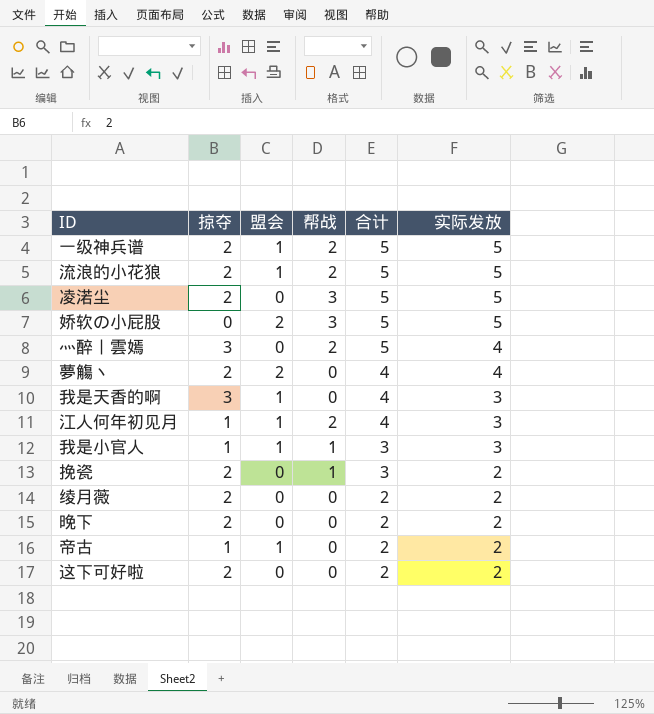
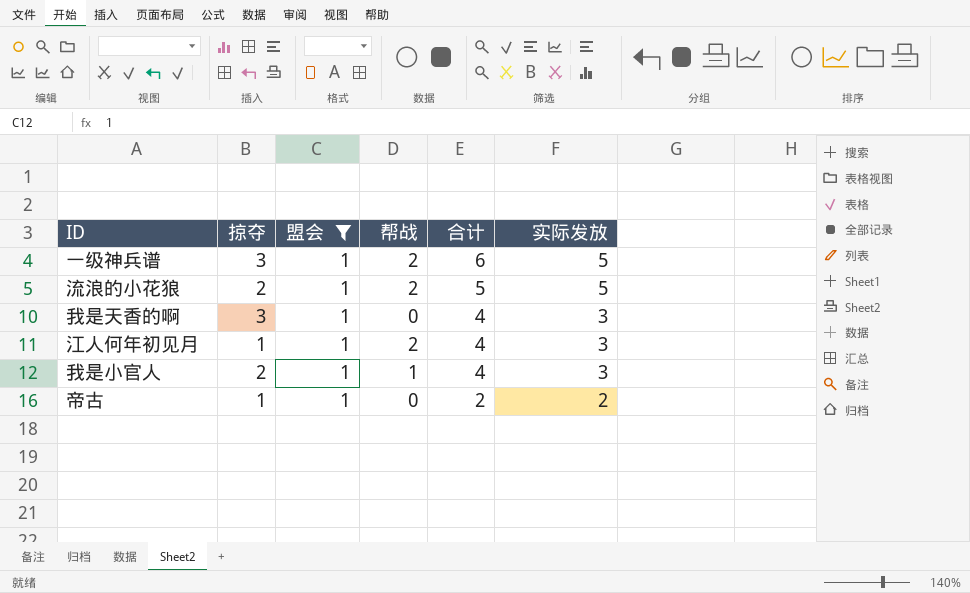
filter: none -> 盟会 = 1
一级神兵谱 | 掠夺: 2 -> 3
一级神兵谱 | 合计: 5 -> 6
我是小官人 | 掠夺: 1 -> 2
我是小官人 | 合计: 3 -> 4

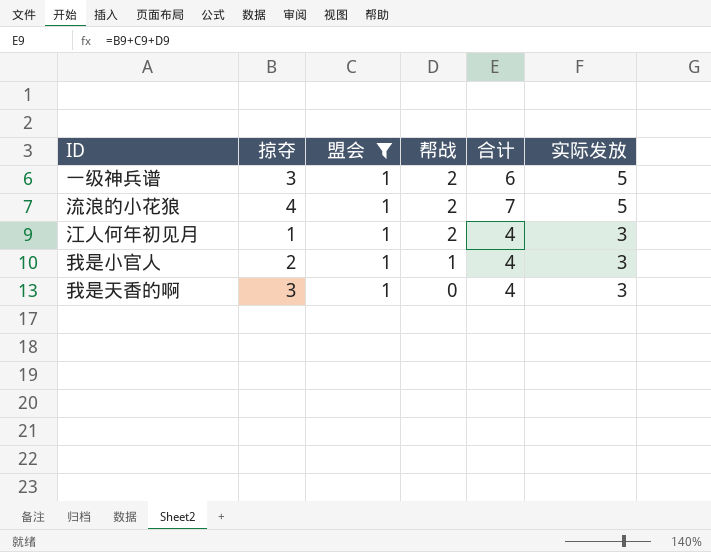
row order: 合计 descending -> 帮战 descending
row 帝古: 1 | 1 | 0 | 2 | 2 -> none
流浪的小花狼 | 掠夺: 2 -> 4
流浪的小花狼 | 合计: 5 -> 7

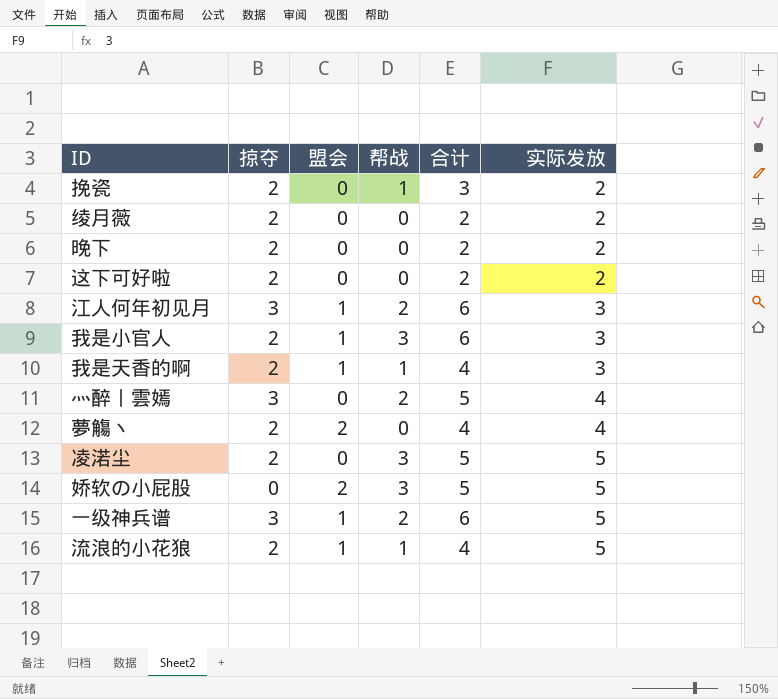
filter: 盟会 = 1 -> none
row order: 帮战 descending -> 实际发放 ascending
江人何年初见月 | 掠夺: 1 -> 3
江人何年初见月 | 合计: 4 -> 6
我是小官人 | 帮战: 1 -> 3
我是小官人 | 合计: 4 -> 6
我是天香的啊 | 掠夺: 3 -> 2
我是天香的啊 | 帮战: 0 -> 1
流浪的小花狼 | 掠夺: 4 -> 2
流浪的小花狼 | 帮战: 2 -> 1
流浪的小花狼 | 合计: 7 -> 4

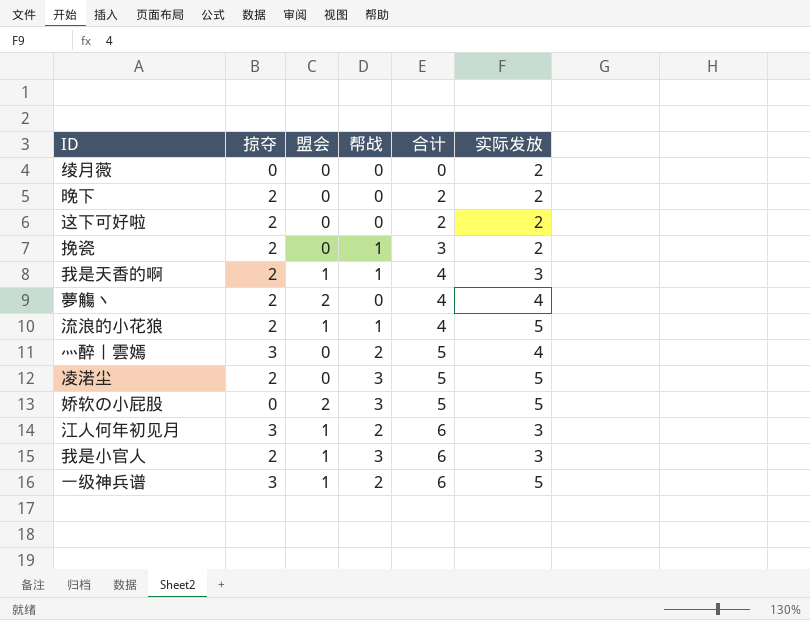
row order: 实际发放 ascending -> 合计 ascending
绫月薇 | 掠夺: 2 -> 0
绫月薇 | 合计: 2 -> 0

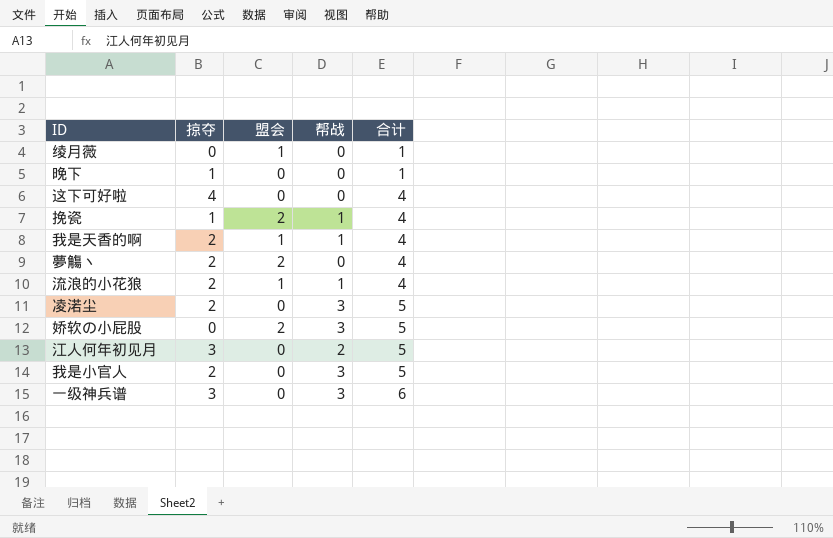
column 实际发放 | position: 6 -> none
row 灬醉丨雲嫣: 3 | 0 | 2 | 5 | 4 -> none
绫月薇 | 盟会: 0 -> 1
绫月薇 | 合计: 0 -> 1
晚下 | 掠夺: 2 -> 1
晚下 | 合计: 2 -> 1
这下可好啦 | 掠夺: 2 -> 4
这下可好啦 | 合计: 2 -> 4
挽瓷 | 掠夺: 2 -> 1
挽瓷 | 盟会: 0 -> 2
挽瓷 | 合计: 3 -> 4
江人何年初见月 | 盟会: 1 -> 0
江人何年初见月 | 合计: 6 -> 5
我是小官人 | 盟会: 1 -> 0
我是小官人 | 合计: 6 -> 5
一级神兵谱 | 盟会: 1 -> 0
一级神兵谱 | 帮战: 2 -> 3

